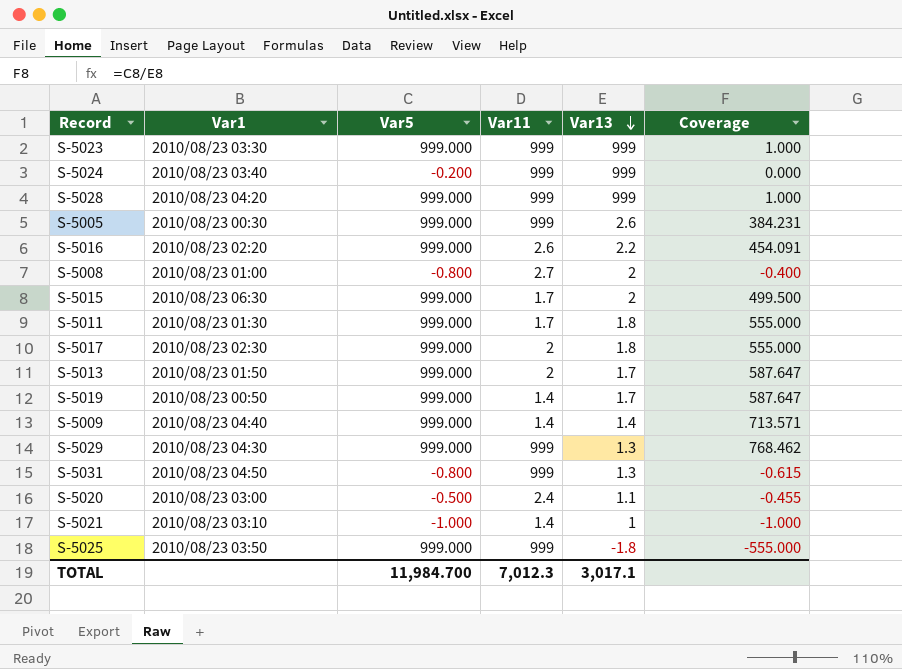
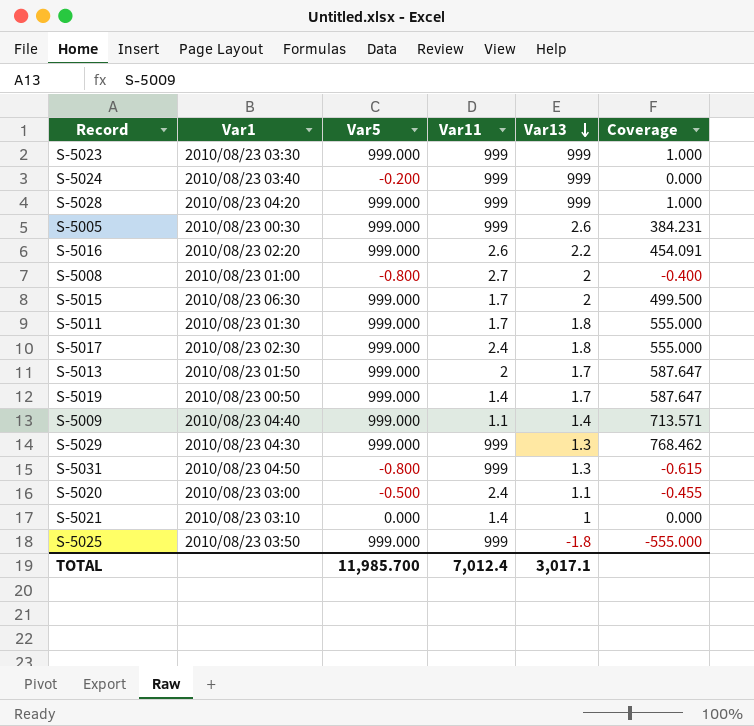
S-5017 | Var11: 2 -> 2.4
S-5009 | Var11: 1.4 -> 1.1
S-5021 | Var5: -1.000 -> 0.000
S-5021 | Coverage: -1.000 -> 0.000
TOTAL | Var5: 11,984.700 -> 11,985.700
TOTAL | Var11: 7,012.3 -> 7,012.4

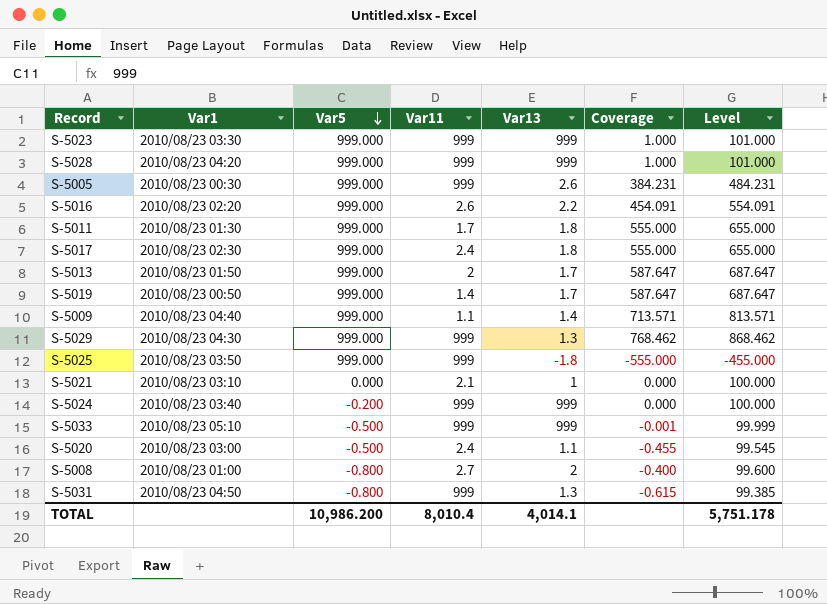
row order: Var13 descending -> Var5 descending
column Level | formula: none -> [Coverage] + 100
row S-5015: 2010/08/23 06:30 | 999.000 | 1.7 | 2 | 499.500 -> none
S-5021 | Var11: 1.4 -> 2.1
row S-5033: none -> 2010/08/23 05:10 | -0.500 | 999 | 999 | -0.001 | 99.999
TOTAL | Var5: 11,985.700 -> 10,986.200
TOTAL | Var11: 7,012.4 -> 8,010.4
TOTAL | Var13: 3,017.1 -> 4,014.1

